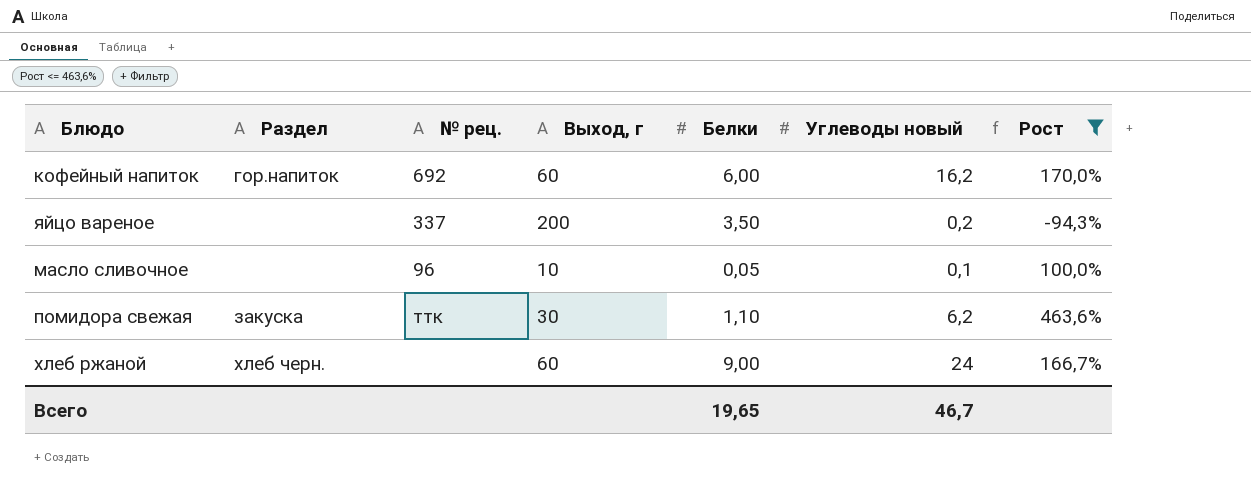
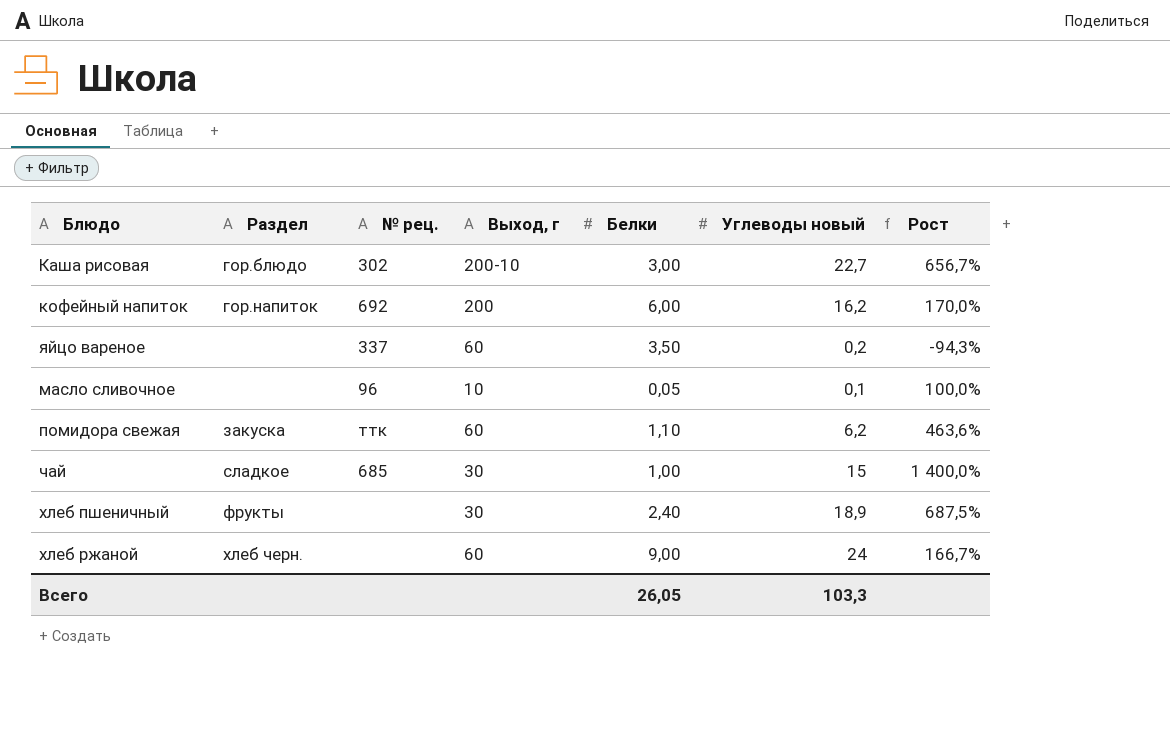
filter: Рост <= 463,6% -> none
кофейный напиток | Выход, г: 60 -> 200
яйцо вареное | Выход, г: 200 -> 60
помидора свежая | Выход, г: 30 -> 60
Всего | Белки: 19,65 -> 26,05
Всего | Углеводы новый: 46,7 -> 103,3

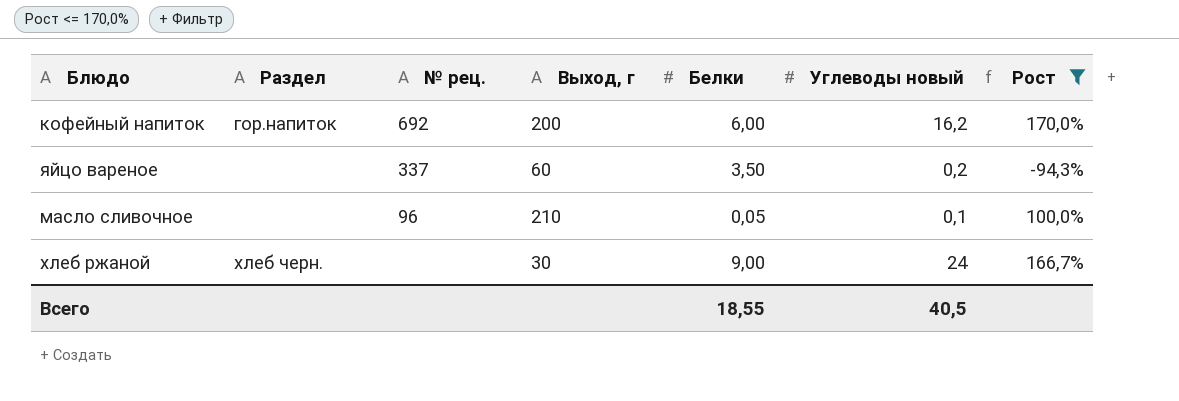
filter: none -> Рост <= 170,0%
масло сливочное | Выход, г: 10 -> 210
хлеб ржаной | Выход, г: 60 -> 30
Всего | Белки: 26,05 -> 18,55
Всего | Углеводы новый: 103,3 -> 40,5

